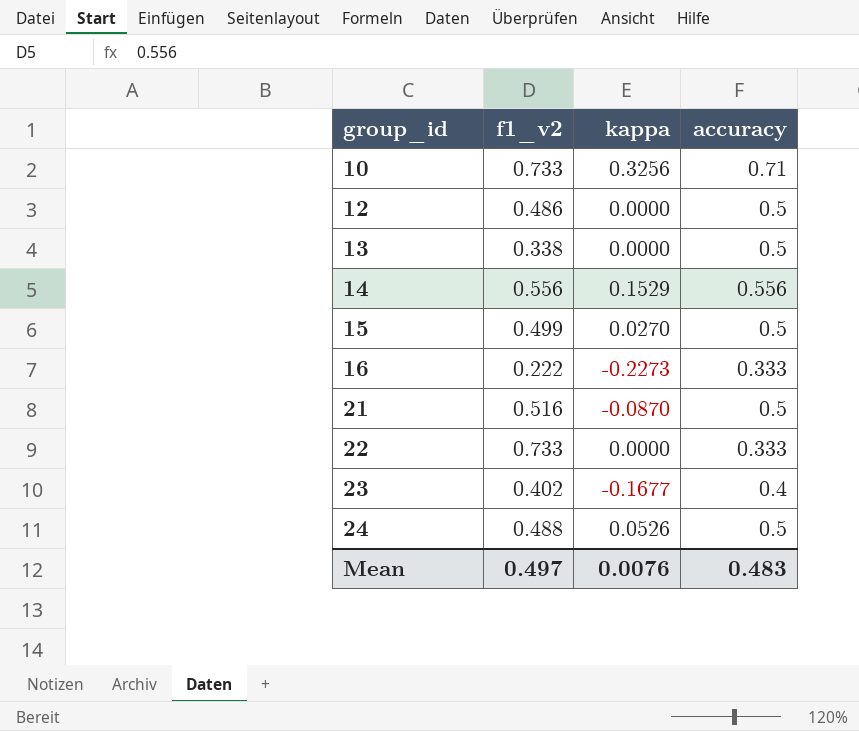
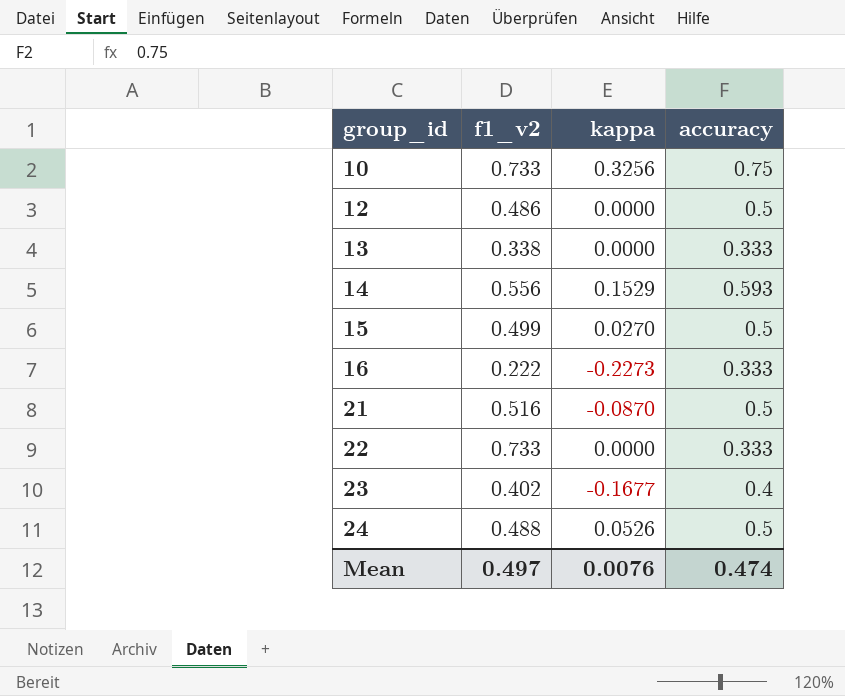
10 | accuracy: 0.71 -> 0.75
13 | accuracy: 0.5 -> 0.333
14 | accuracy: 0.556 -> 0.593
Mean | accuracy: 0.483 -> 0.474

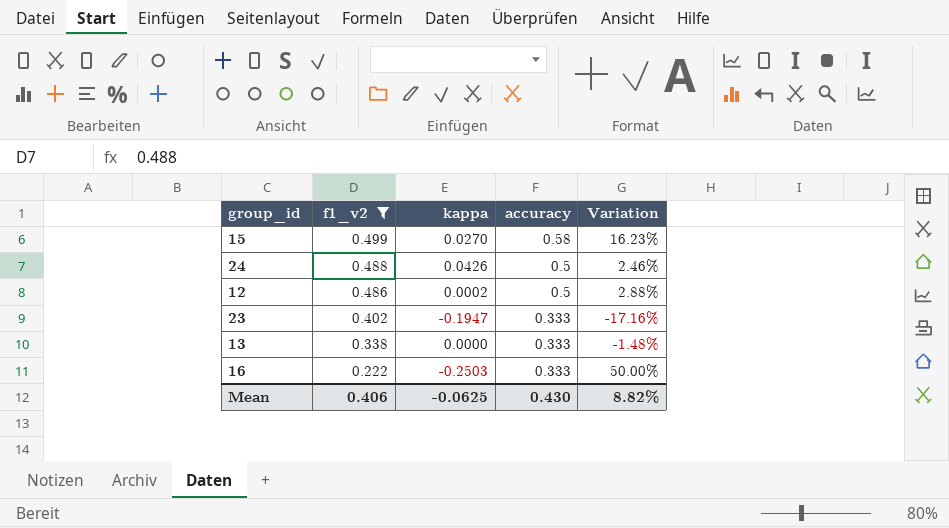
filter: none -> f1_v2 <= 0.499
row order: group_id ascending -> f1_v2 descending
column Variation | formula: none -> ([accuracy] - [f1_v2]) / [f1_v2]
15 | accuracy: 0.5 -> 0.58
24 | kappa: 0.0526 -> 0.0426
12 | kappa: 0.0000 -> 0.0002
23 | kappa: -0.1677 -> -0.1947
23 | accuracy: 0.4 -> 0.333
16 | kappa: -0.2273 -> -0.2503
Mean | f1_v2: 0.497 -> 0.406
Mean | kappa: 0.0076 -> -0.0625
Mean | accuracy: 0.474 -> 0.430

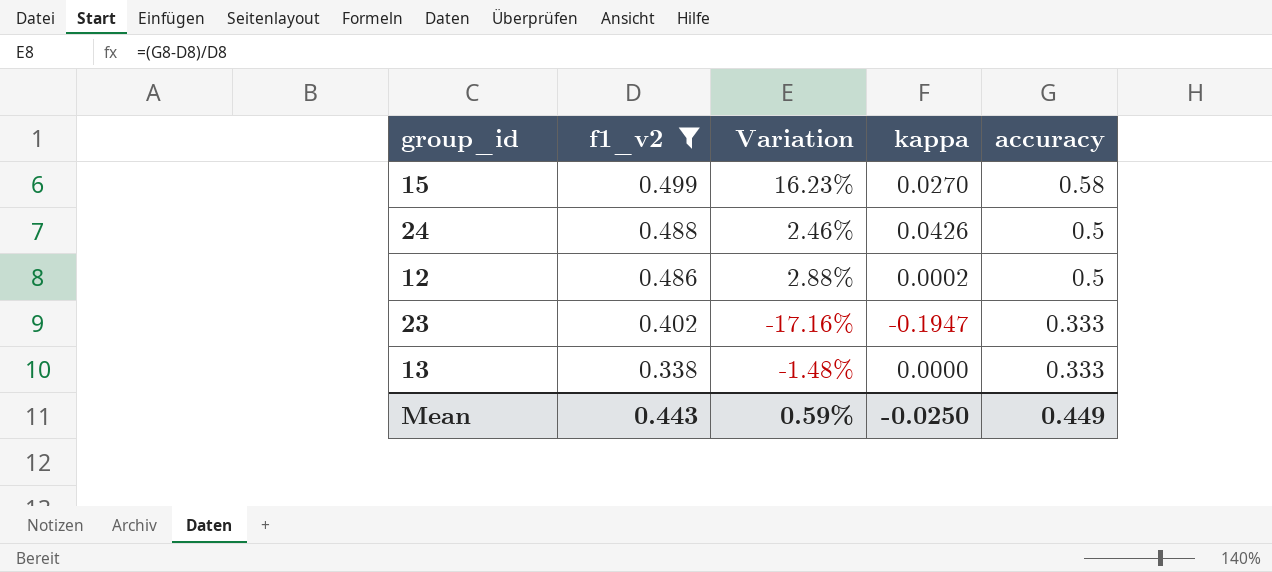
column Variation | position: 5 -> 3
row 16: 0.222 | -0.2503 | 0.333 | 50.00% -> none
Mean | f1_v2: 0.406 -> 0.443
Mean | Variation: 8.82% -> 0.59%
Mean | kappa: -0.0625 -> -0.0250
Mean | accuracy: 0.430 -> 0.449

